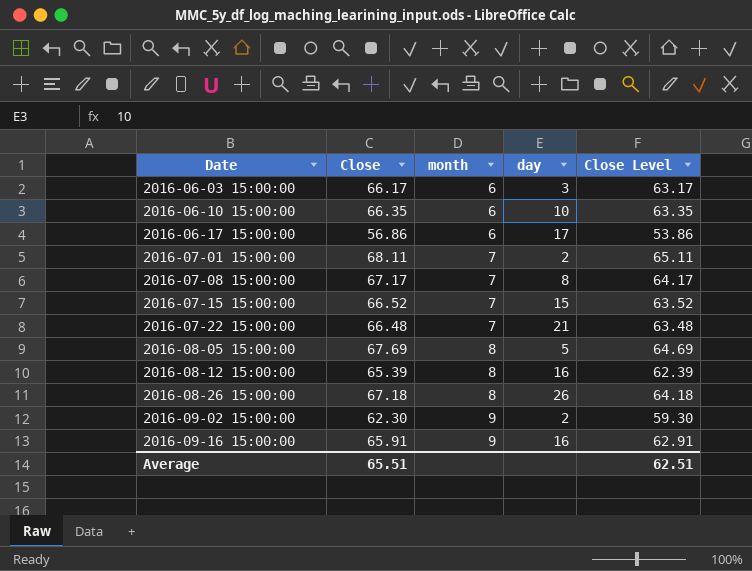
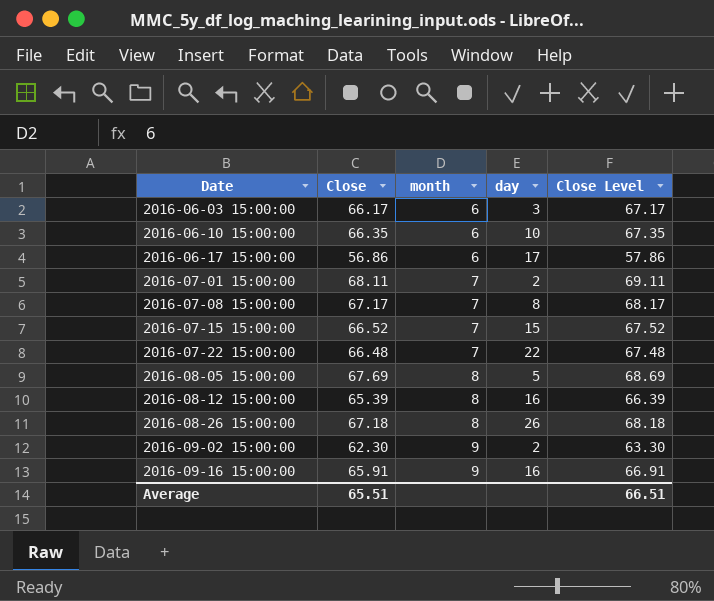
column Close Level | formula: [Close] - 3 -> [Close] + 1
2016-07-22 15:00:00 | day: 21 -> 22
Average | Close Level: 62.51 -> 66.51

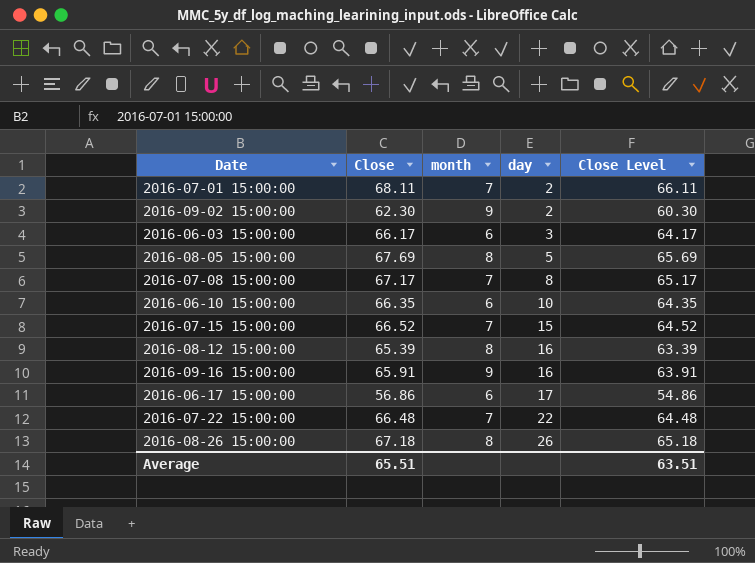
row order: Date ascending -> day ascending
column Close Level | formula: [Close] + 1 -> [Close] - 2
Average | Close Level: 66.51 -> 63.51

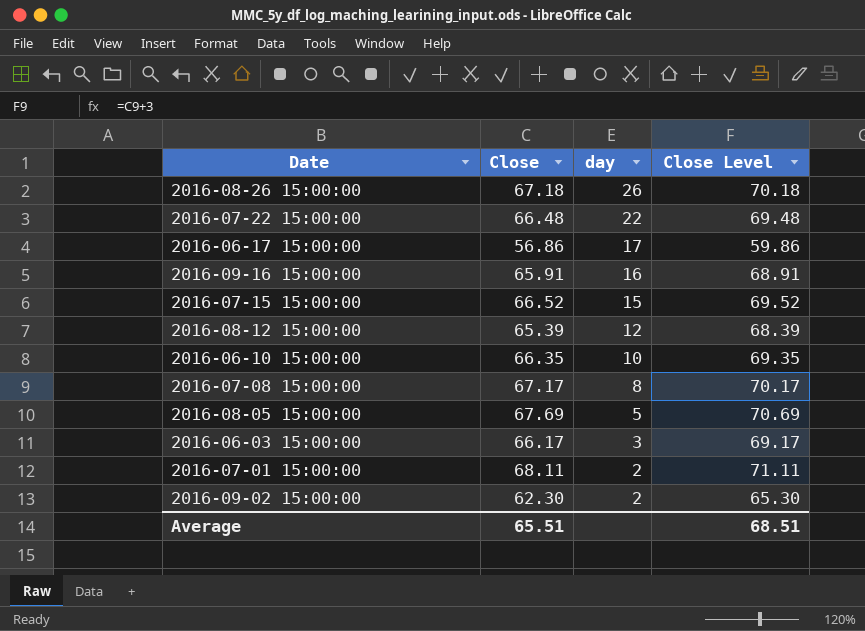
row order: day ascending -> day descending
column month | position: 3 -> none
column Close Level | formula: [Close] - 2 -> [Close] + 3
2016-08-12 15:00:00 | day: 16 -> 12
Average | Close Level: 63.51 -> 68.51

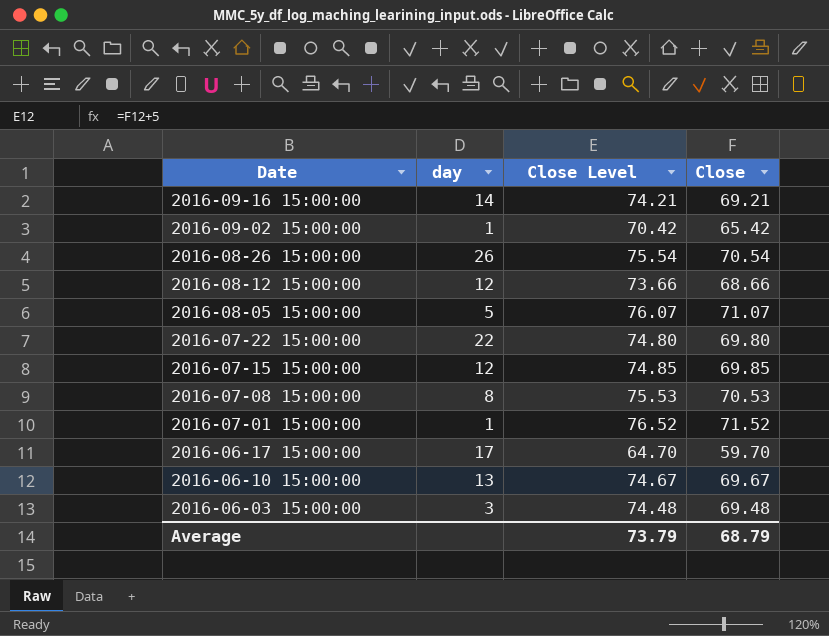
row order: day descending -> Date descending
column Close Level | formula: [Close] + 3 -> [Close] + 5
column Close | position: 2 -> 4
2016-09-16 15:00:00 | day: 16 -> 14
2016-09-16 15:00:00 | Close: 65.91 -> 69.21
2016-09-02 15:00:00 | day: 2 -> 1
2016-09-02 15:00:00 | Close: 62.30 -> 65.42
2016-08-26 15:00:00 | Close: 67.18 -> 70.54
2016-08-12 15:00:00 | Close: 65.39 -> 68.66
2016-08-05 15:00:00 | Close: 67.69 -> 71.07
2016-07-22 15:00:00 | Close: 66.48 -> 69.80
2016-07-15 15:00:00 | day: 15 -> 12
2016-07-15 15:00:00 | Close: 66.52 -> 69.85
2016-07-08 15:00:00 | Close: 67.17 -> 70.53
2016-07-01 15:00:00 | day: 2 -> 1
2016-07-01 15:00:00 | Close: 68.11 -> 71.52
2016-06-17 15:00:00 | Close: 56.86 -> 59.70
2016-06-10 15:00:00 | day: 10 -> 13
2016-06-10 15:00:00 | Close: 66.35 -> 69.67
2016-06-03 15:00:00 | Close: 66.17 -> 69.48
Average | Close Level: 68.51 -> 73.79
Average | Close: 65.51 -> 68.79

